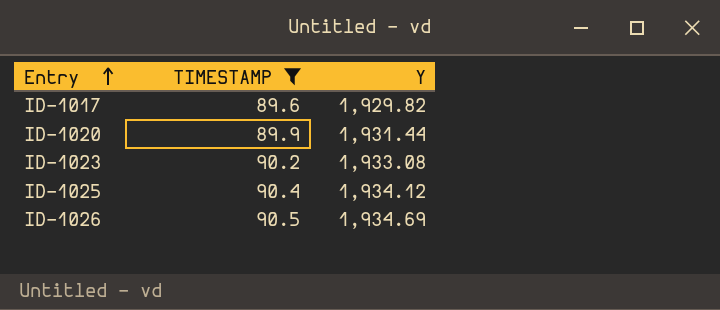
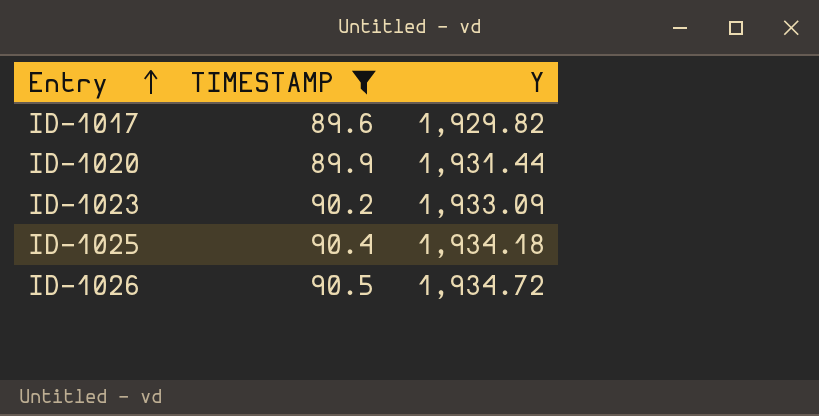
ID-1023 | Y: 1,933.08 -> 1,933.09
ID-1025 | Y: 1,934.12 -> 1,934.18
ID-1026 | Y: 1,934.69 -> 1,934.72

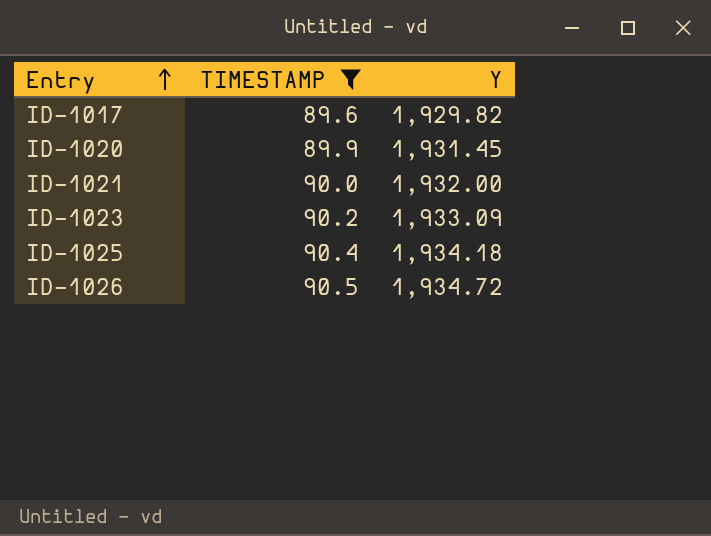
ID-1020 | Y: 1,931.44 -> 1,931.45
row ID-1021: none -> 90.0 | 1,932.00

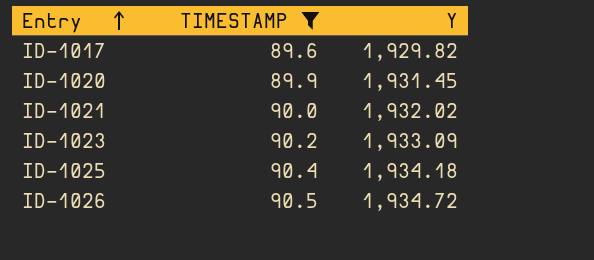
ID-1021 | Y: 1,932.00 -> 1,932.02

